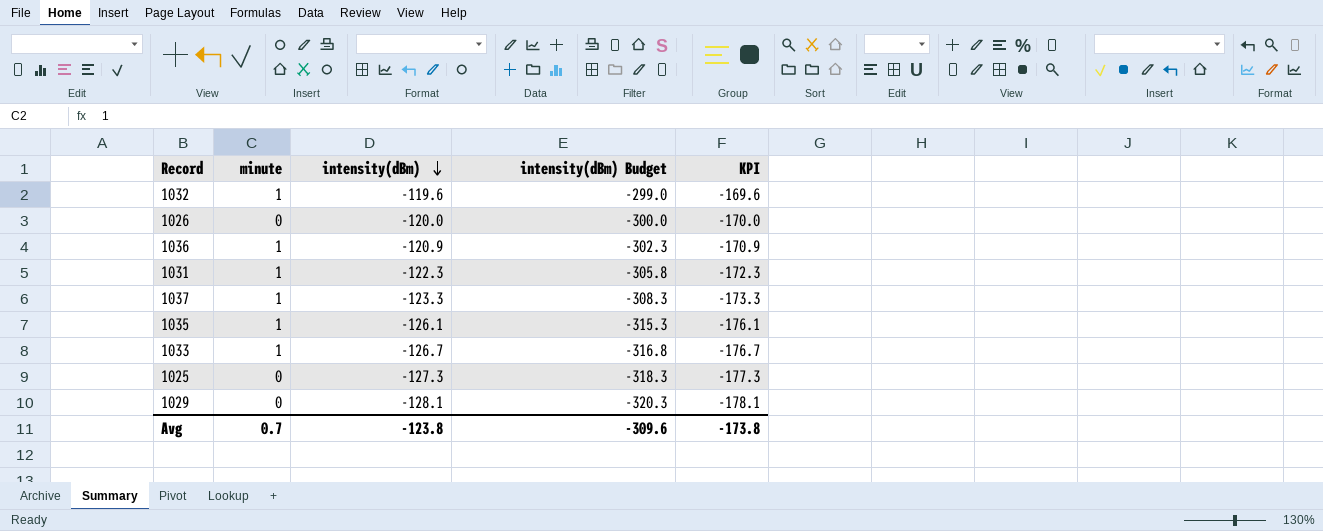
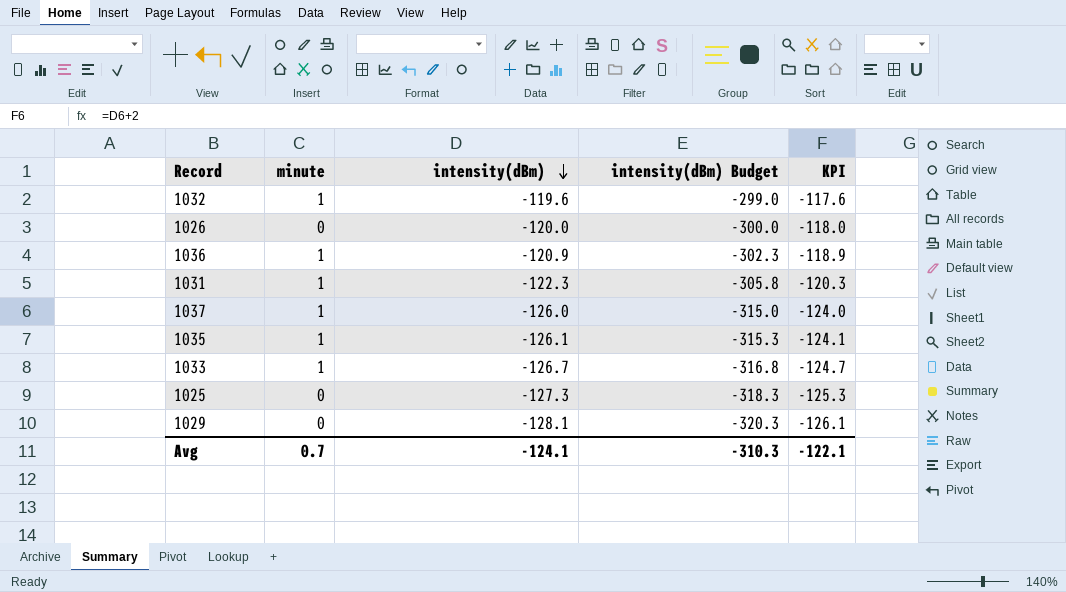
column KPI | formula: [intensity(dBm)] - 50 -> [intensity(dBm)] + 2
1037 | intensity(dBm): -123.3 -> -126.0
1037 | intensity(dBm) Budget: -308.3 -> -315.0
Avg | intensity(dBm): -123.8 -> -124.1
Avg | intensity(dBm) Budget: -309.6 -> -310.3
Avg | KPI: -173.8 -> -122.1

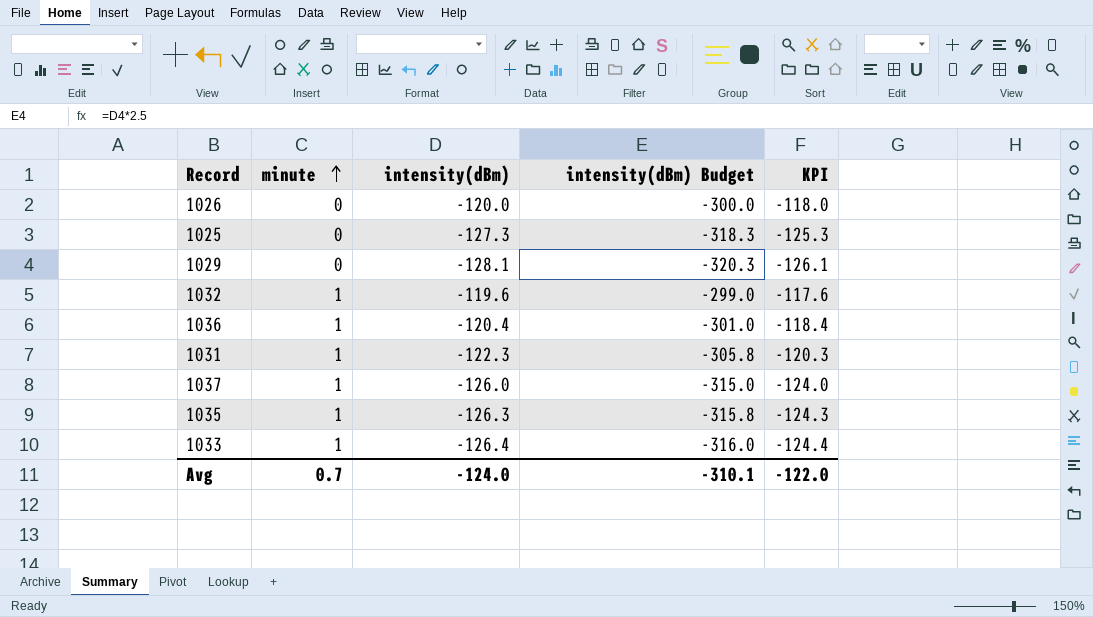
row order: intensity(dBm) descending -> minute ascending
1036 | intensity(dBm): -120.9 -> -120.4
1036 | intensity(dBm) Budget: -302.3 -> -301.0
1036 | KPI: -118.9 -> -118.4
1035 | intensity(dBm): -126.1 -> -126.3
1035 | intensity(dBm) Budget: -315.3 -> -315.8
1035 | KPI: -124.1 -> -124.3
1033 | intensity(dBm): -126.7 -> -126.4
1033 | intensity(dBm) Budget: -316.8 -> -316.0
1033 | KPI: -124.7 -> -124.4
Avg | intensity(dBm): -124.1 -> -124.0
Avg | intensity(dBm) Budget: -310.3 -> -310.1
Avg | KPI: -122.1 -> -122.0

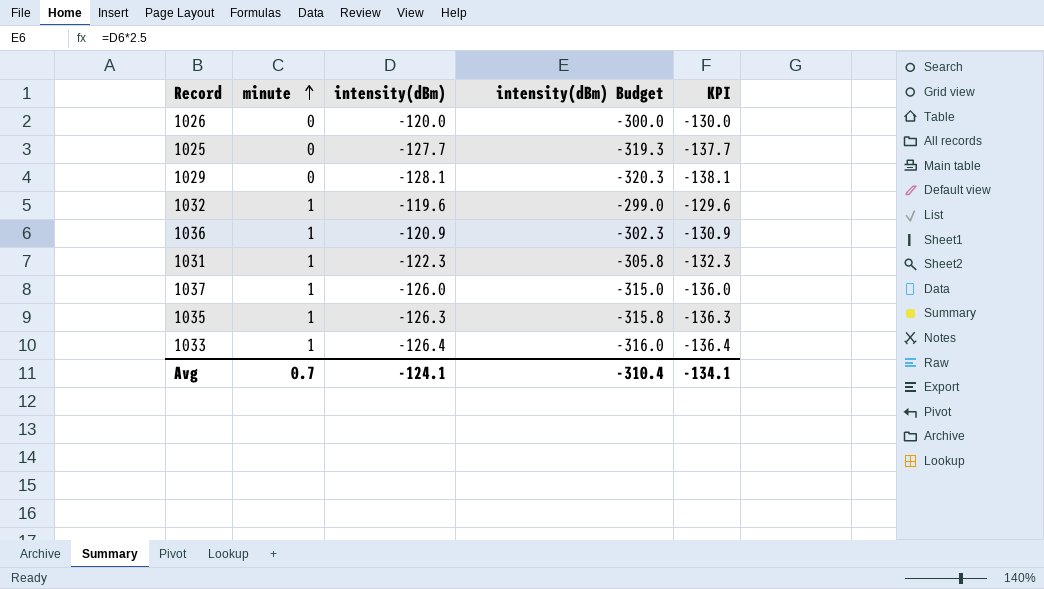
column KPI | formula: [intensity(dBm)] + 2 -> [intensity(dBm)] - 10
1025 | intensity(dBm): -127.3 -> -127.7
1025 | intensity(dBm) Budget: -318.3 -> -319.3
1036 | intensity(dBm): -120.4 -> -120.9
1036 | intensity(dBm) Budget: -301.0 -> -302.3
Avg | intensity(dBm): -124.0 -> -124.1
Avg | intensity(dBm) Budget: -310.1 -> -310.4
Avg | KPI: -122.0 -> -134.1

